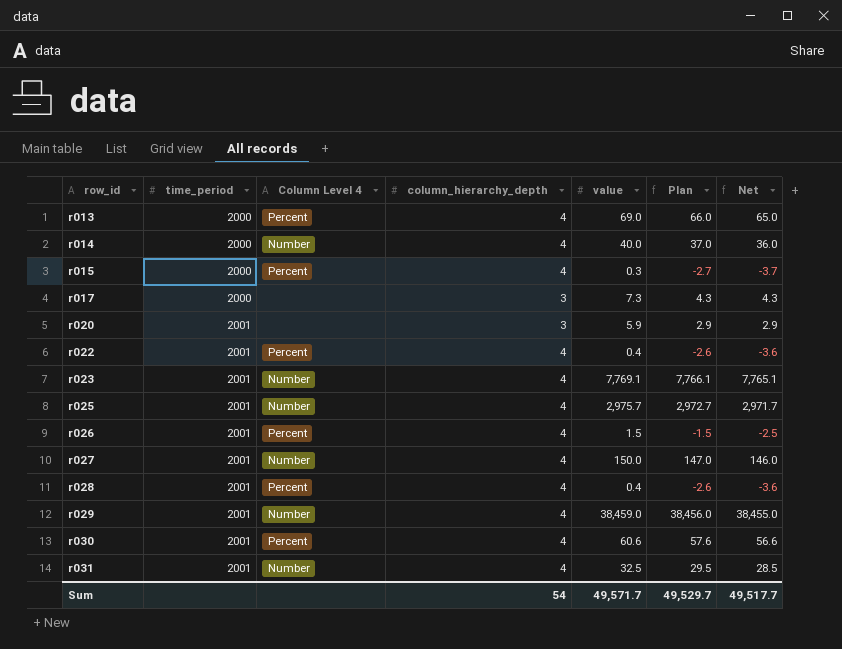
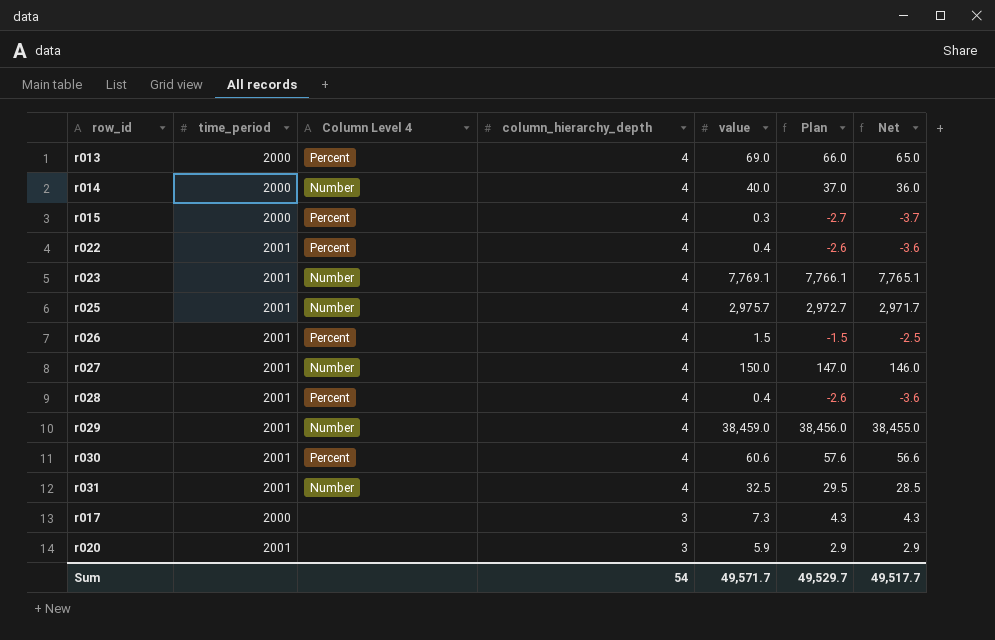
row order: row_id ascending -> column_hierarchy_depth descending

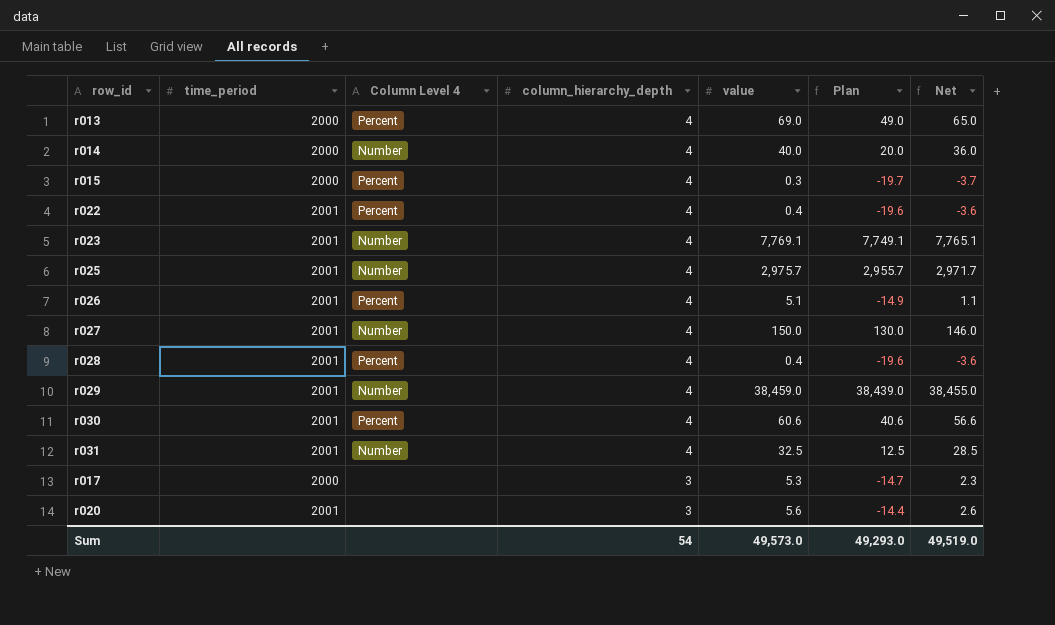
column Plan | formula: [value] - 3 -> [value] - 20
r026 | value: 1.5 -> 5.1
r026 | Net: -2.5 -> 1.1
r017 | value: 7.3 -> 5.3
r017 | Net: 4.3 -> 2.3
r020 | value: 5.9 -> 5.6
r020 | Net: 2.9 -> 2.6
Sum | value: 49,571.7 -> 49,573.0
Sum | Plan: 49,529.7 -> 49,293.0
Sum | Net: 49,517.7 -> 49,519.0

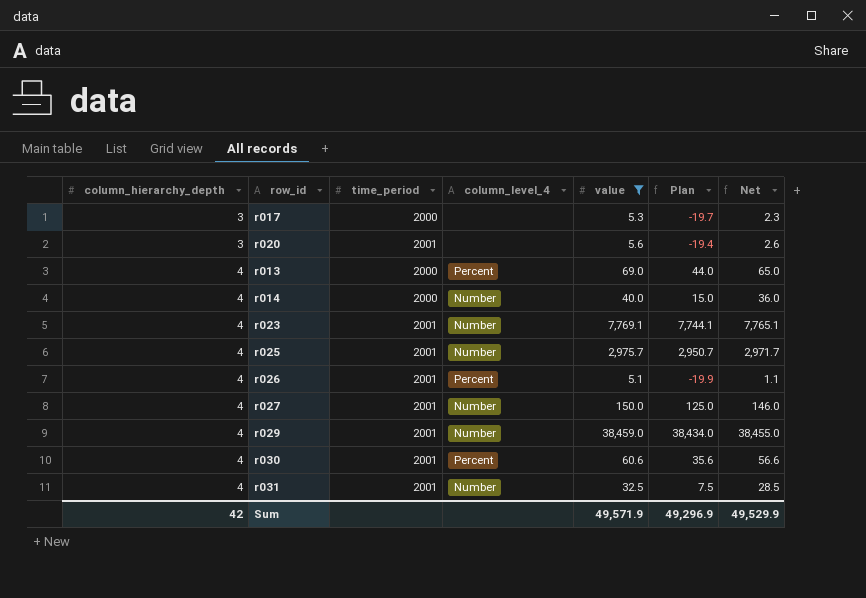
filter: none -> value >= 5.1
row order: column_hierarchy_depth descending -> column_hierarchy_depth ascending
column column_hierarchy_depth | position: 4 -> 1
column name: Column Level 4 -> column_level_4
column Plan | formula: [value] - 20 -> [value] - 25
Sum | column_hierarchy_depth: 54 -> 42
Sum | value: 49,573.0 -> 49,571.9
Sum | Plan: 49,293.0 -> 49,296.9
Sum | Net: 49,519.0 -> 49,529.9

